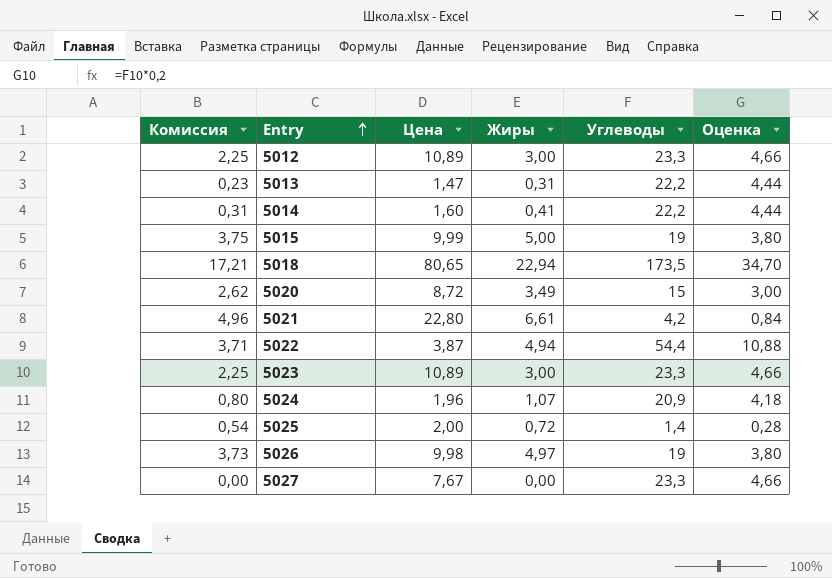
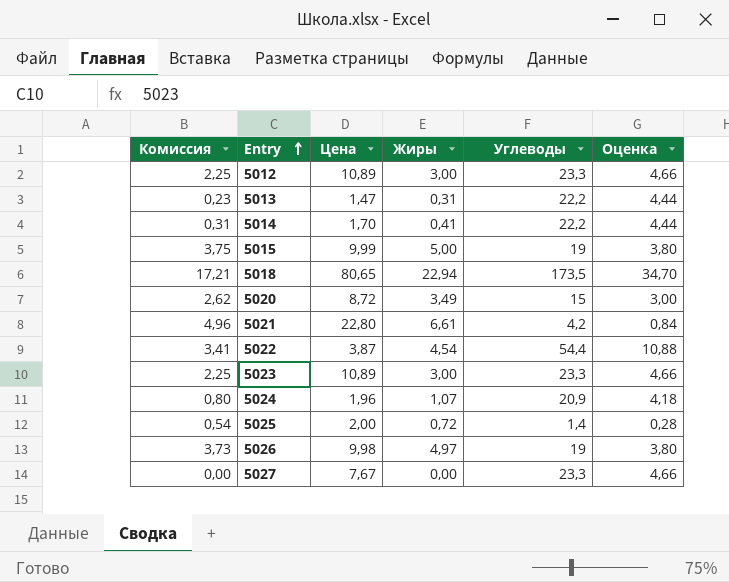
5014 | Цена: 1,60 -> 1,70
5022 | Комиссия: 3,71 -> 3,41
5022 | Жиры: 4,94 -> 4,54

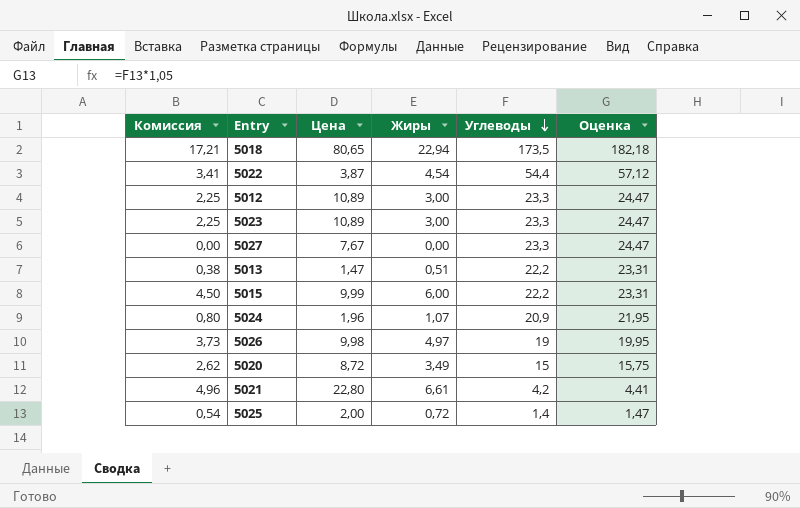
row order: Entry ascending -> Углеводы descending
column Оценка | formula: [Углеводы] * 0,2 -> [Углеводы] * 1,05
row 5014: 0,31 | 1,70 | 0,41 | 22,2 | 4,44 -> none
5013 | Комиссия: 0,23 -> 0,38
5013 | Жиры: 0,31 -> 0,51
5015 | Комиссия: 3,75 -> 4,50
5015 | Жиры: 5,00 -> 6,00
5015 | Углеводы: 19 -> 22,2

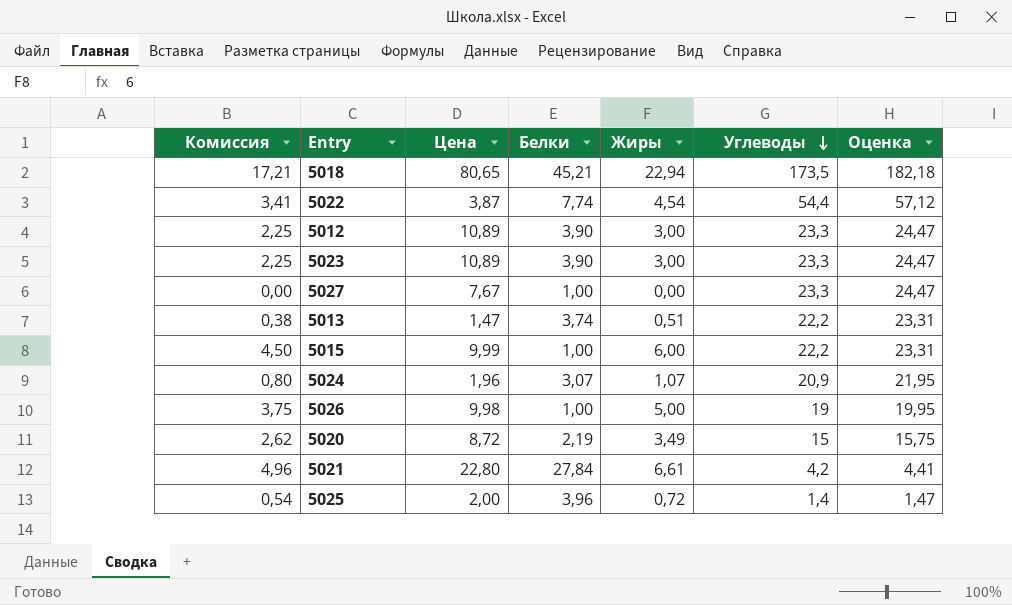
column Белки | position: none -> 4
5026 | Комиссия: 3,73 -> 3,75
5026 | Жиры: 4,97 -> 5,00

